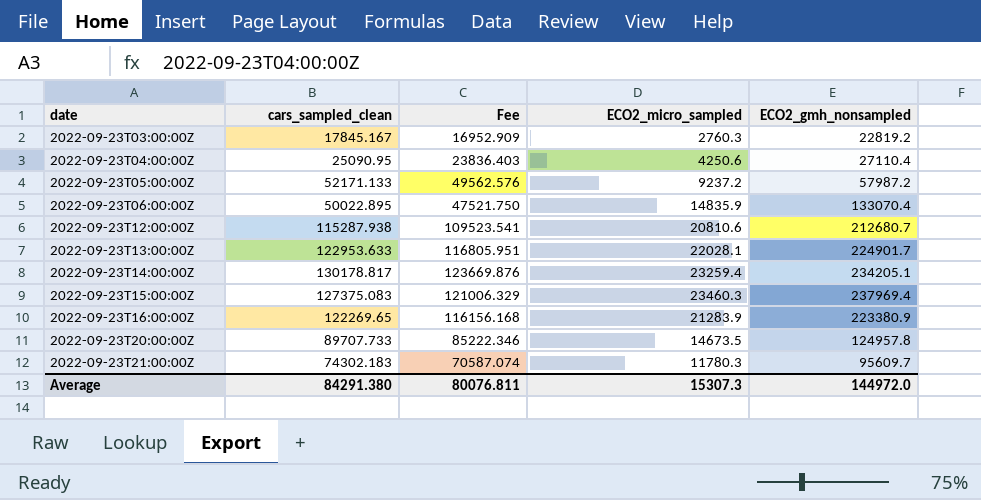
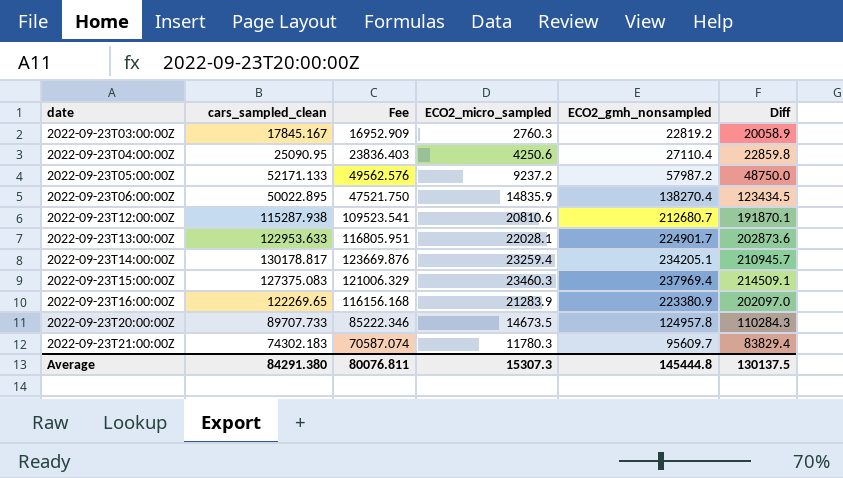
column Diff | formula: none -> [ECO2_gmh_nonsampled] - [ECO2_micro_sampled]
2022-09-23T06:00:00Z | ECO2_gmh_nonsampled: 133070.4 -> 138270.4
Average | ECO2_gmh_nonsampled: 144972.0 -> 145444.8

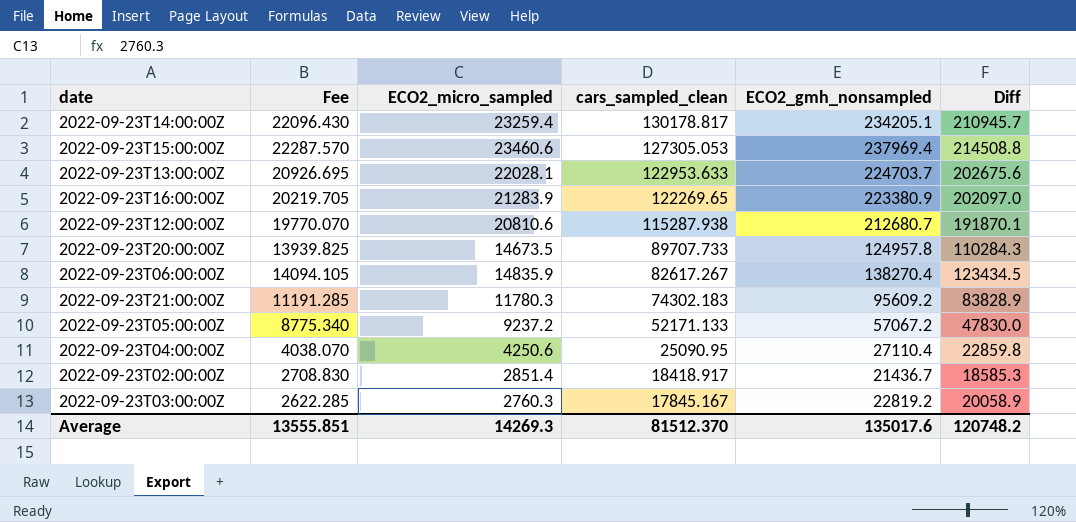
row order: date ascending -> cars_sampled_clean descending
column Fee | formula: [cars_sampled_clean] * 0.95 -> [ECO2_micro_sampled] * 0.95
column cars_sampled_clean | position: 2 -> 4
2022-09-23T15:00:00Z | ECO2_micro_sampled: 23460.3 -> 23460.6
2022-09-23T15:00:00Z | cars_sampled_clean: 127375.083 -> 127305.053
2022-09-23T15:00:00Z | Diff: 214509.1 -> 214508.8
2022-09-23T13:00:00Z | ECO2_gmh_nonsampled: 224901.7 -> 224703.7
2022-09-23T13:00:00Z | Diff: 202873.6 -> 202675.6
2022-09-23T06:00:00Z | cars_sampled_clean: 50022.895 -> 82617.267
2022-09-23T21:00:00Z | ECO2_gmh_nonsampled: 95609.7 -> 95609.2
2022-09-23T21:00:00Z | Diff: 83829.4 -> 83828.9
2022-09-23T05:00:00Z | ECO2_gmh_nonsampled: 57987.2 -> 57067.2
2022-09-23T05:00:00Z | Diff: 48750.0 -> 47830.0
row 2022-09-23T02:00:00Z: none -> 2708.830 | 2851.4 | 18418.917 | 21436.7 | 18585.3
Average | Fee: 80076.811 -> 13555.851
Average | ECO2_micro_sampled: 15307.3 -> 14269.3
Average | cars_sampled_clean: 84291.380 -> 81512.370
Average | ECO2_gmh_nonsampled: 145444.8 -> 135017.6
Average | Diff: 130137.5 -> 120748.2

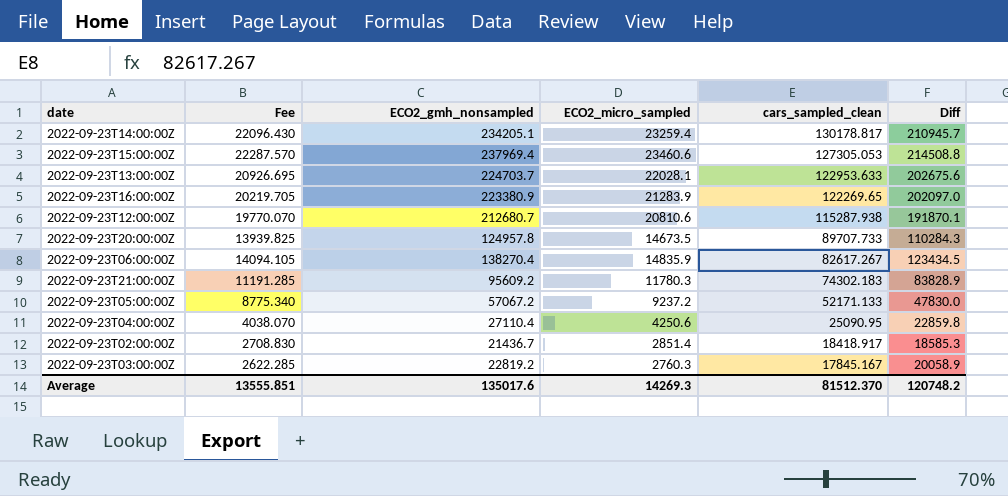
column ECO2_gmh_nonsampled | position: 5 -> 3

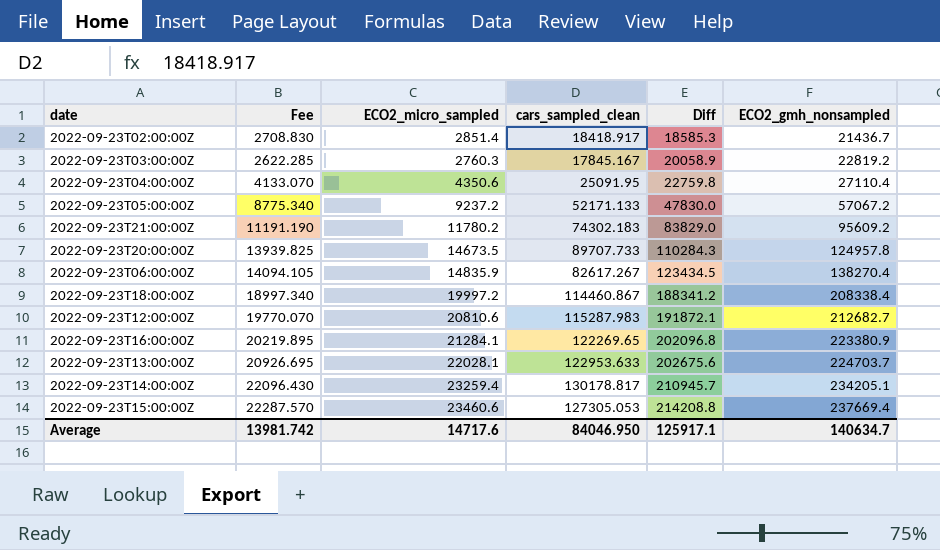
row order: cars_sampled_clean descending -> Diff ascending
column ECO2_gmh_nonsampled | position: 3 -> 6
2022-09-23T04:00:00Z | Fee: 4038.070 -> 4133.070
2022-09-23T04:00:00Z | ECO2_micro_sampled: 4250.6 -> 4350.6
2022-09-23T04:00:00Z | cars_sampled_clean: 25090.95 -> 25091.95
2022-09-23T04:00:00Z | Diff: 22859.8 -> 22759.8
2022-09-23T21:00:00Z | Fee: 11191.285 -> 11191.190
2022-09-23T21:00:00Z | ECO2_micro_sampled: 11780.3 -> 11780.2
2022-09-23T21:00:00Z | Diff: 83828.9 -> 83829.0
row 2022-09-23T18:00:00Z: none -> 18997.340 | 19997.2 | 114460.867 | 188341.2 | 208338.4
2022-09-23T12:00:00Z | cars_sampled_clean: 115287.938 -> 115287.983
2022-09-23T12:00:00Z | Diff: 191870.1 -> 191872.1
2022-09-23T12:00:00Z | ECO2_gmh_nonsampled: 212680.7 -> 212682.7
2022-09-23T16:00:00Z | Fee: 20219.705 -> 20219.895
2022-09-23T16:00:00Z | ECO2_micro_sampled: 21283.9 -> 21284.1
2022-09-23T16:00:00Z | Diff: 202097.0 -> 202096.8
2022-09-23T15:00:00Z | Diff: 214508.8 -> 214208.8
2022-09-23T15:00:00Z | ECO2_gmh_nonsampled: 237969.4 -> 237669.4
Average | Fee: 13555.851 -> 13981.742
Average | ECO2_micro_sampled: 14269.3 -> 14717.6
Average | cars_sampled_clean: 81512.370 -> 84046.950
Average | Diff: 120748.2 -> 125917.1
Average | ECO2_gmh_nonsampled: 135017.6 -> 140634.7

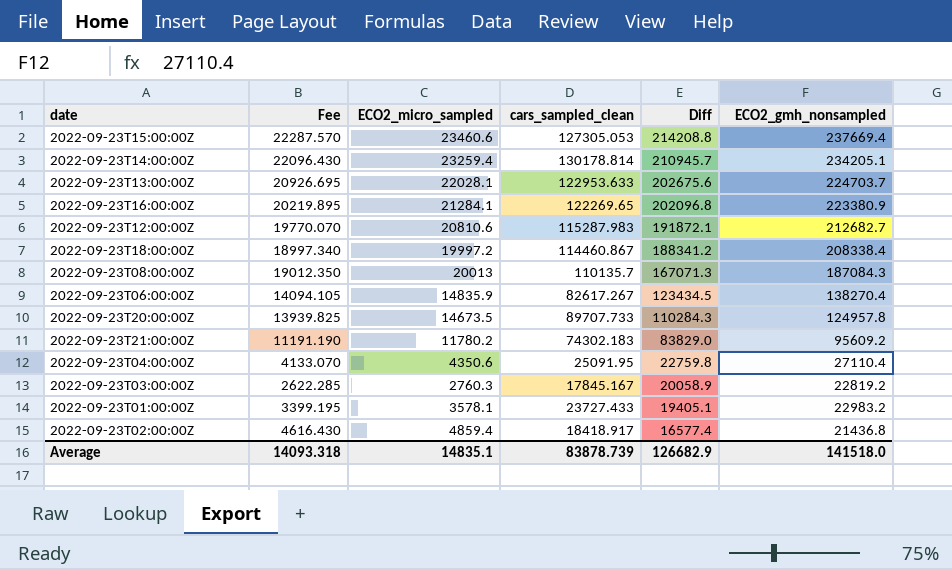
row order: Diff ascending -> Diff descending
row 2022-09-23T05:00:00Z: 8775.340 | 9237.2 | 52171.133 | 47830.0 | 57067.2 -> none
2022-09-23T14:00:00Z | cars_sampled_clean: 130178.817 -> 130178.814
row 2022-09-23T08:00:00Z: none -> 19012.350 | 20013 | 110135.7 | 167071.3 | 187084.3
row 2022-09-23T01:00:00Z: none -> 3399.195 | 3578.1 | 23727.433 | 19405.1 | 22983.2
2022-09-23T02:00:00Z | Fee: 2708.830 -> 4616.430
2022-09-23T02:00:00Z | ECO2_micro_sampled: 2851.4 -> 4859.4
2022-09-23T02:00:00Z | Diff: 18585.3 -> 16577.4
2022-09-23T02:00:00Z | ECO2_gmh_nonsampled: 21436.7 -> 21436.8
Average | Fee: 13981.742 -> 14093.318
Average | ECO2_micro_sampled: 14717.6 -> 14835.1
Average | cars_sampled_clean: 84046.950 -> 83878.739
Average | Diff: 125917.1 -> 126682.9
Average | ECO2_gmh_nonsampled: 140634.7 -> 141518.0

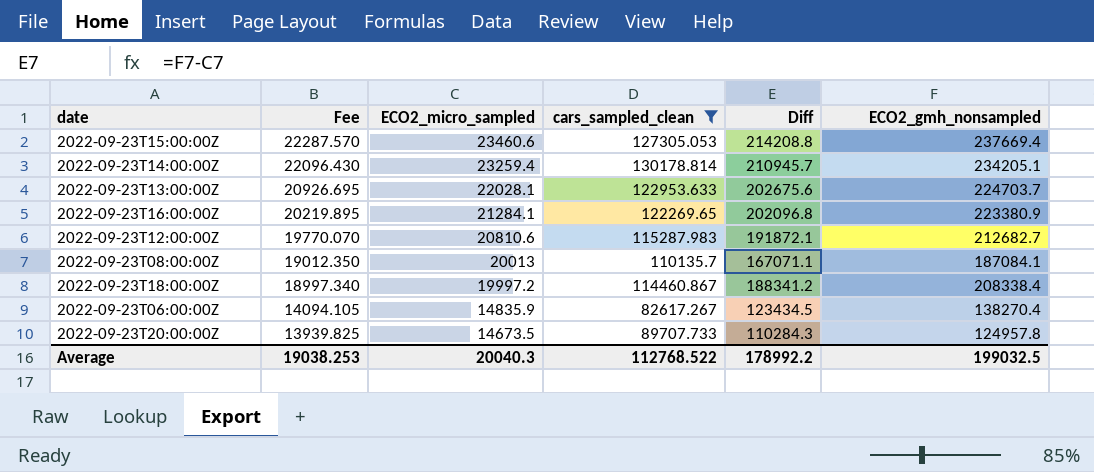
filter: none -> cars_sampled_clean >= 82617.267
row order: Diff descending -> Fee descending
2022-09-23T08:00:00Z | Diff: 167071.3 -> 167071.1
2022-09-23T08:00:00Z | ECO2_gmh_nonsampled: 187084.3 -> 187084.1
Average | Fee: 14093.318 -> 19038.253
Average | ECO2_micro_sampled: 14835.1 -> 20040.3
Average | cars_sampled_clean: 83878.739 -> 112768.522
Average | Diff: 126682.9 -> 178992.2
Average | ECO2_gmh_nonsampled: 141518.0 -> 199032.5

